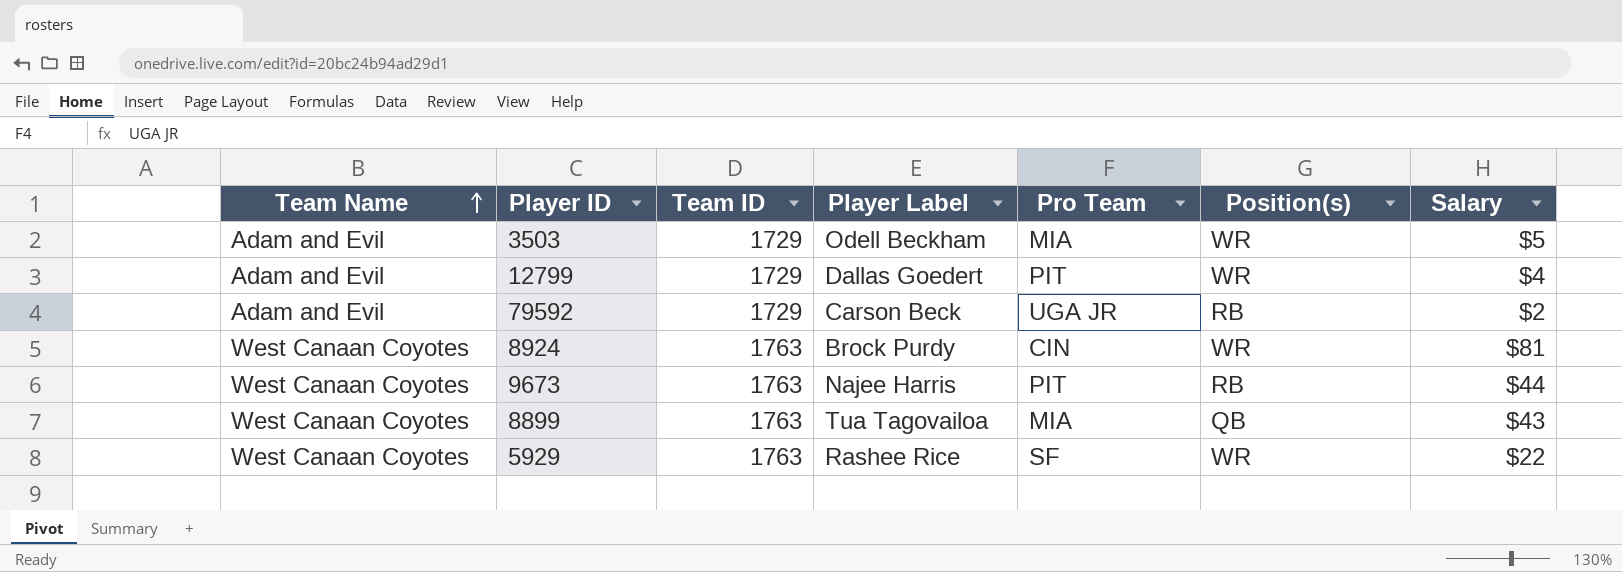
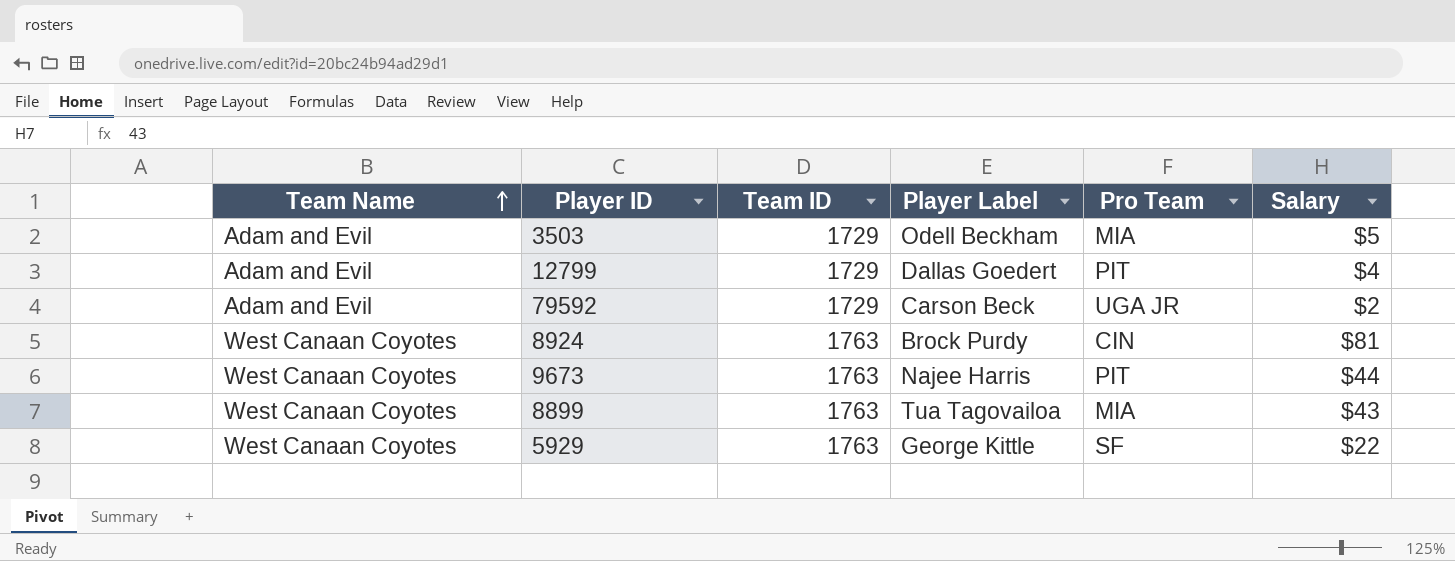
column Position(s) | position: 6 -> none
5929 | Player Label: Rashee Rice -> George Kittle

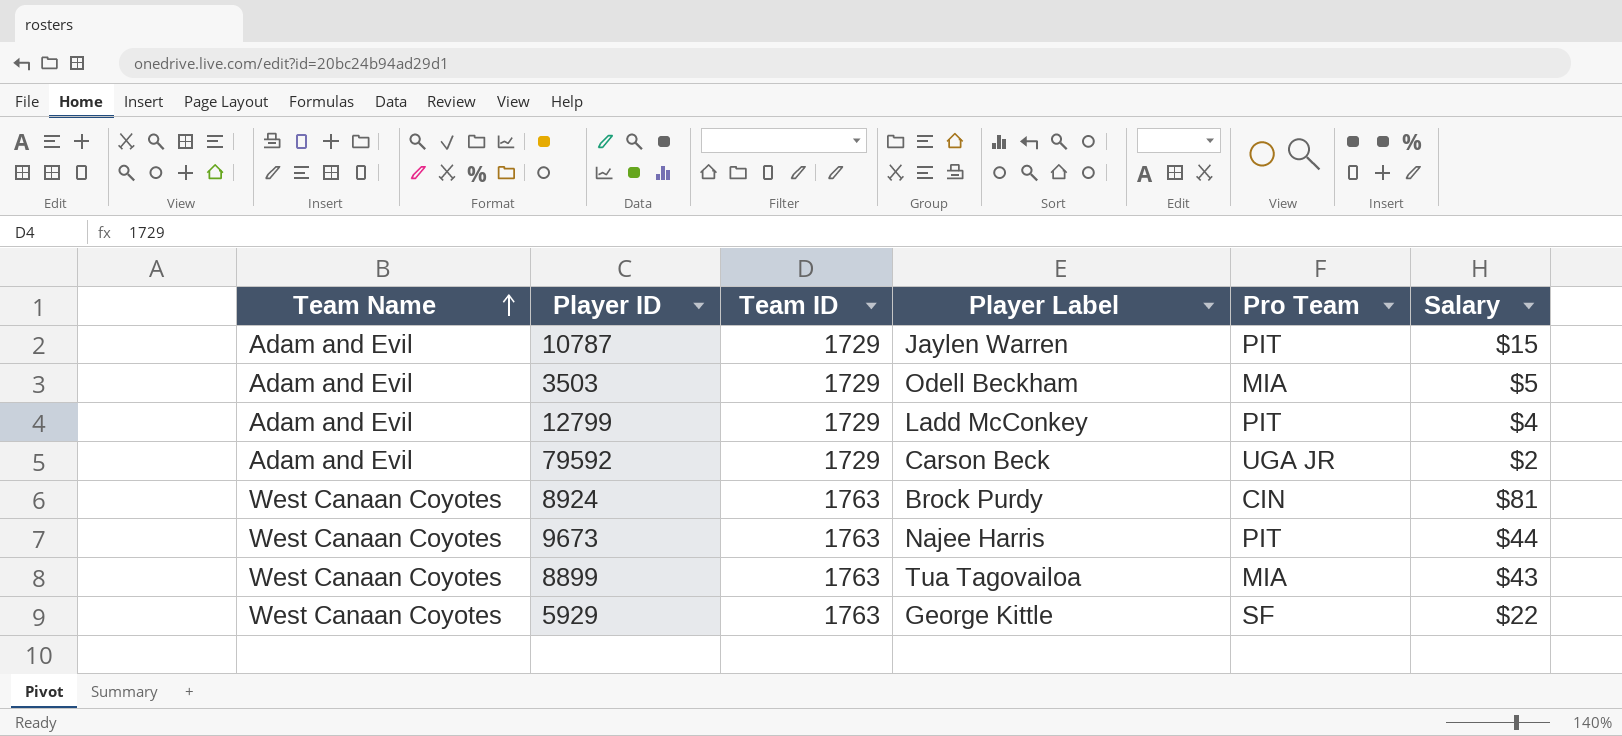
row 10787: none -> Adam and Evil | 1729 | Jaylen Warren | PIT | $15
12799 | Player Label: Dallas Goedert -> Ladd McConkey

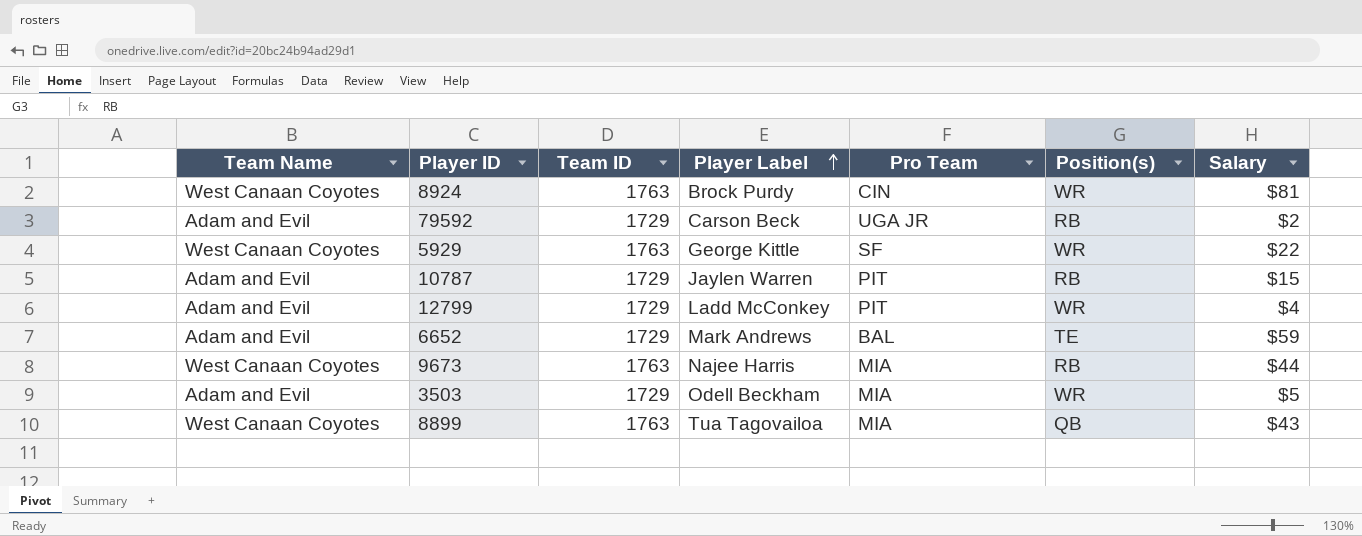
row order: Team Name ascending -> Player Label ascending
column Position(s) | position: none -> 6
row 6652: none -> Adam and Evil | 1729 | Mark Andrews | BAL | TE | $59
9673 | Pro Team: PIT -> MIA

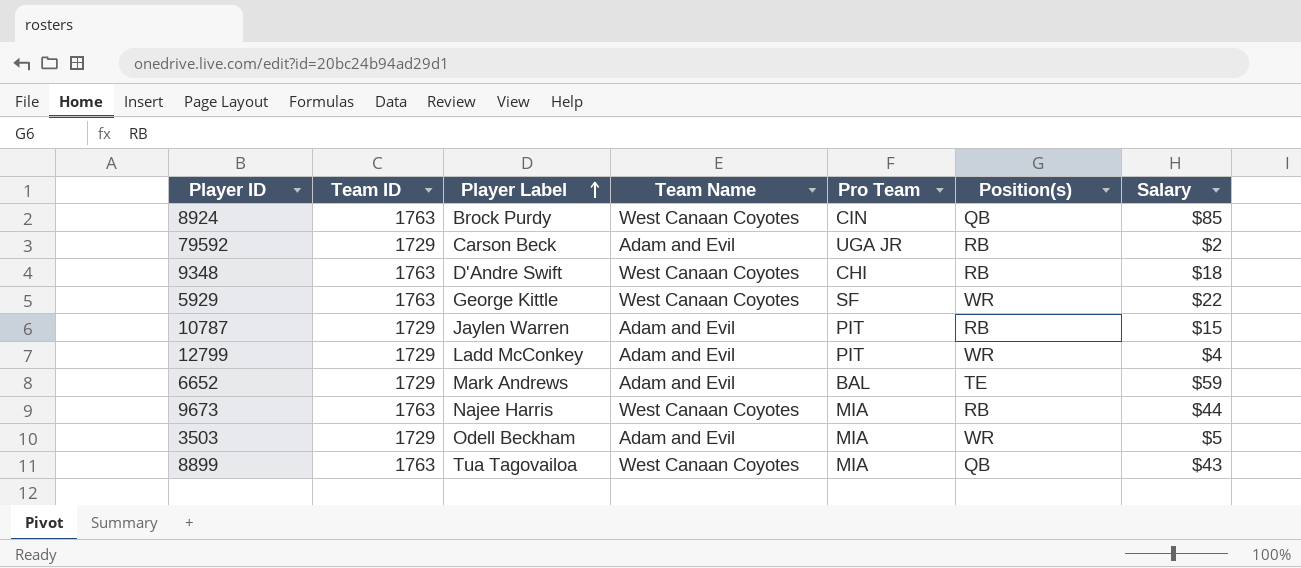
column Team Name | position: 1 -> 4
8924 | Position(s): WR -> QB
8924 | Salary: $81 -> $85
row 9348: none -> 1763 | D'Andre Swift | West Canaan Coyotes | CHI | RB | $18

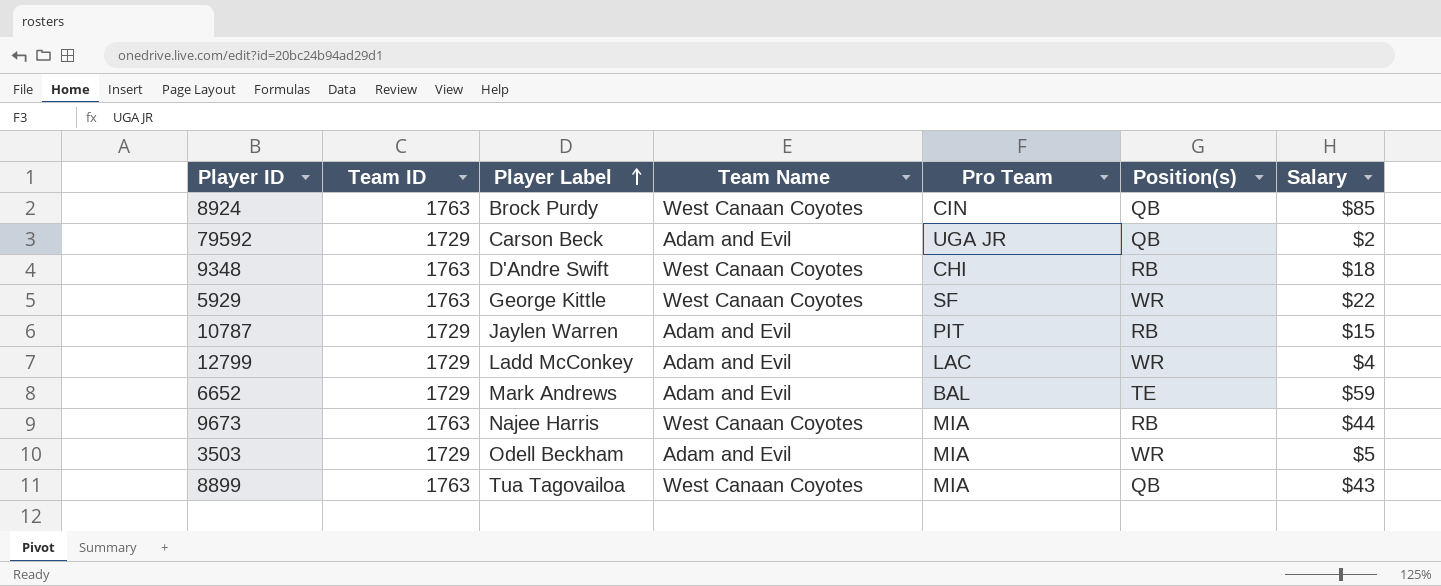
79592 | Position(s): RB -> QB
12799 | Pro Team: PIT -> LAC

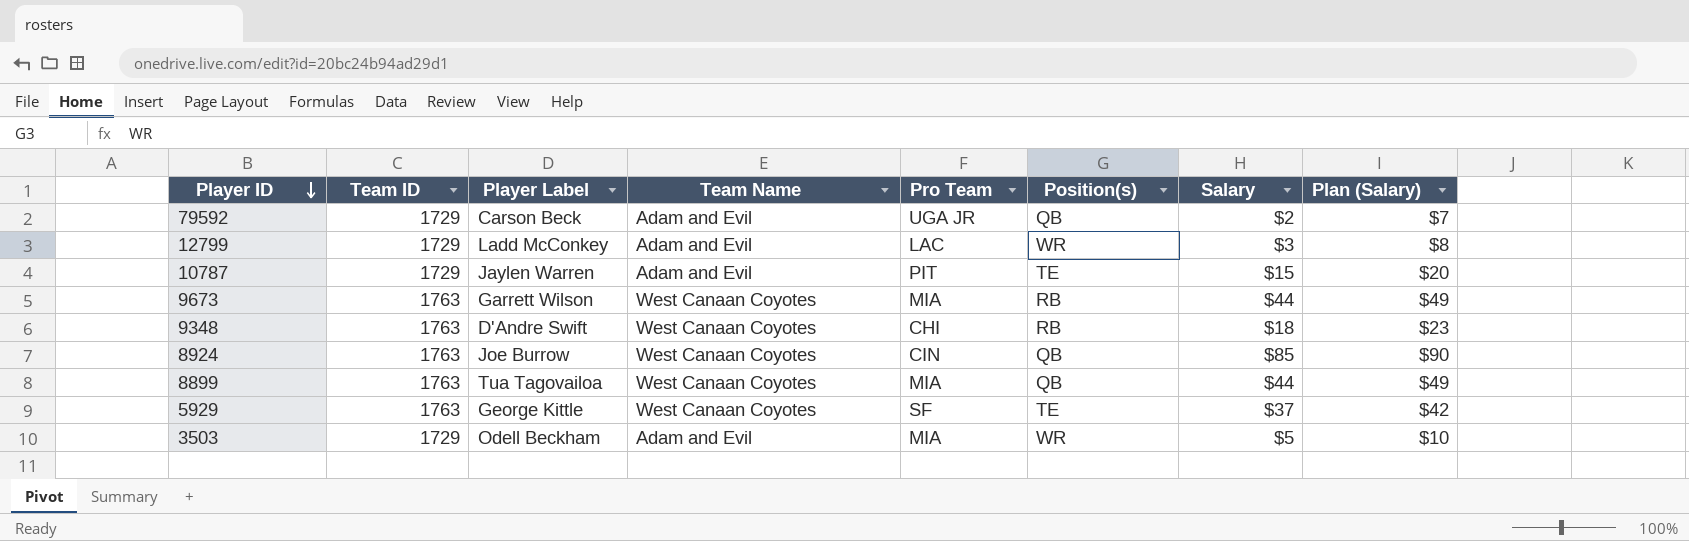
row order: Player Label ascending -> Player ID descending
column Plan (Salary) | formula: none -> [Salary] + 5
row 6652: 1729 | Mark Andrews | Adam and Evil | BAL | TE | $59 -> none
12799 | Salary: $4 -> $3
10787 | Position(s): RB -> TE
9673 | Player Label: Najee Harris -> Garrett Wilson
8924 | Player Label: Brock Purdy -> Joe Burrow
8899 | Salary: $43 -> $44
5929 | Position(s): WR -> TE
5929 | Salary: $22 -> $37

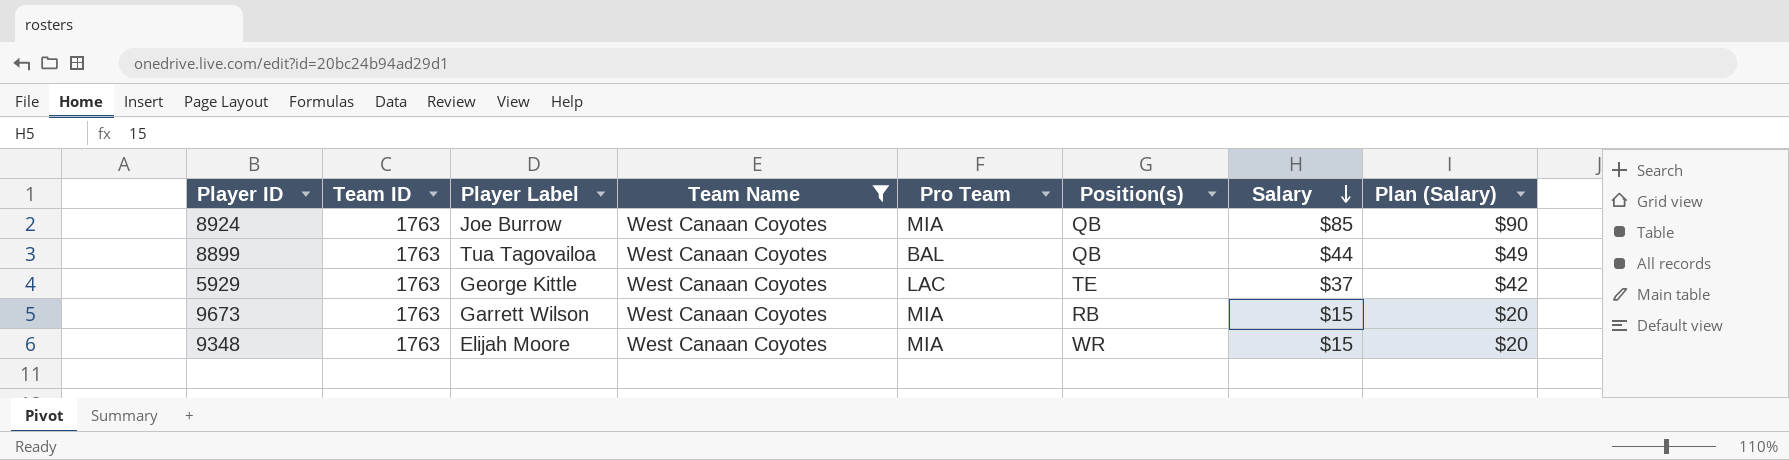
filter: none -> Team Name = West Canaan Coyotes
row order: Player ID descending -> Salary descending
8924 | Pro Team: CIN -> MIA
8899 | Pro Team: MIA -> BAL
5929 | Pro Team: SF -> LAC
9673 | Salary: $44 -> $15
9673 | Plan (Salary): $49 -> $20
9348 | Player Label: D'Andre Swift -> Elijah Moore
9348 | Pro Team: CHI -> MIA
9348 | Position(s): RB -> WR
9348 | Salary: $18 -> $15
9348 | Plan (Salary): $23 -> $20

